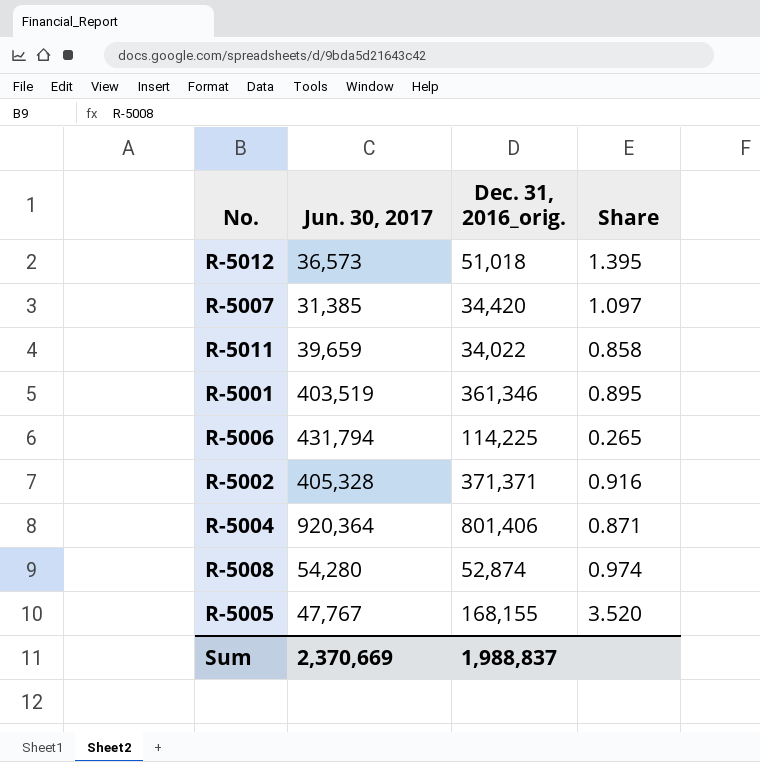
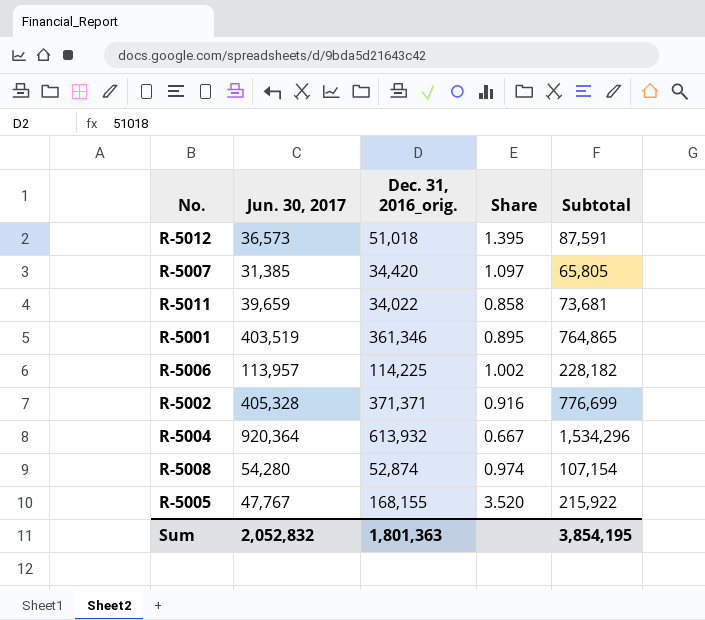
column Subtotal | formula: none -> [Jun. 30, 2017] + [Dec. 31, 2016_orig.]
R-5006 | Jun. 30, 2017: 431,794 -> 113,957
R-5006 | Share: 0.265 -> 1.002
R-5004 | Dec. 31, 2016_orig.: 801,406 -> 613,932
R-5004 | Share: 0.871 -> 0.667
Sum | Jun. 30, 2017: 2,370,669 -> 2,052,832
Sum | Dec. 31, 2016_orig.: 1,988,837 -> 1,801,363

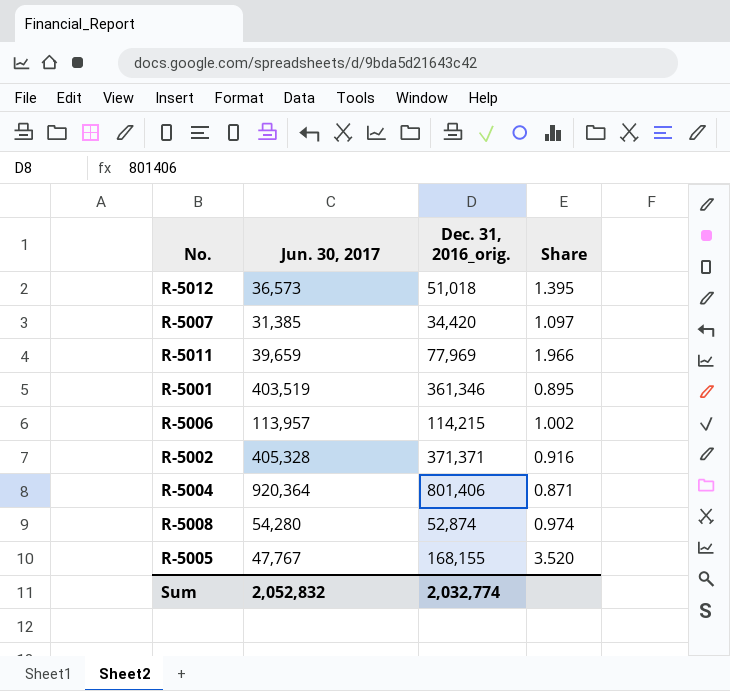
column Subtotal | formula: [Jun. 30, 2017] + [Dec. 31, 2016_orig.] -> none
R-5011 | Dec. 31, 2016_orig.: 34,022 -> 77,969
R-5011 | Share: 0.858 -> 1.966
R-5006 | Dec. 31, 2016_orig.: 114,225 -> 114,215
R-5004 | Dec. 31, 2016_orig.: 613,932 -> 801,406
R-5004 | Share: 0.667 -> 0.871
Sum | Dec. 31, 2016_orig.: 1,801,363 -> 2,032,774

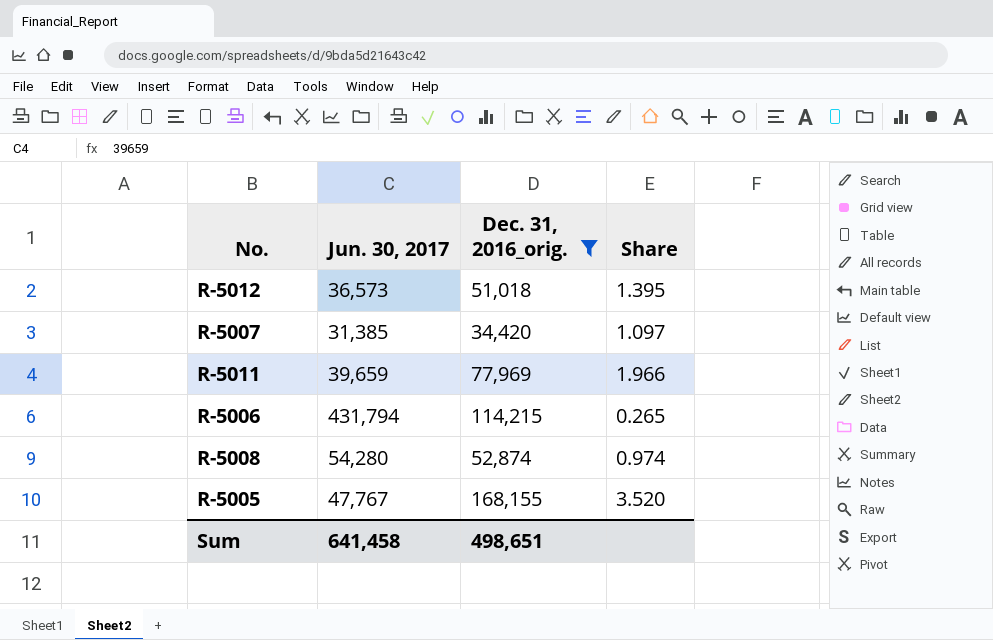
filter: none -> Dec. 31, 2016_orig. <= 168,155
R-5006 | Jun. 30, 2017: 113,957 -> 431,794
R-5006 | Share: 1.002 -> 0.265
Sum | Jun. 30, 2017: 2,052,832 -> 641,458
Sum | Dec. 31, 2016_orig.: 2,032,774 -> 498,651

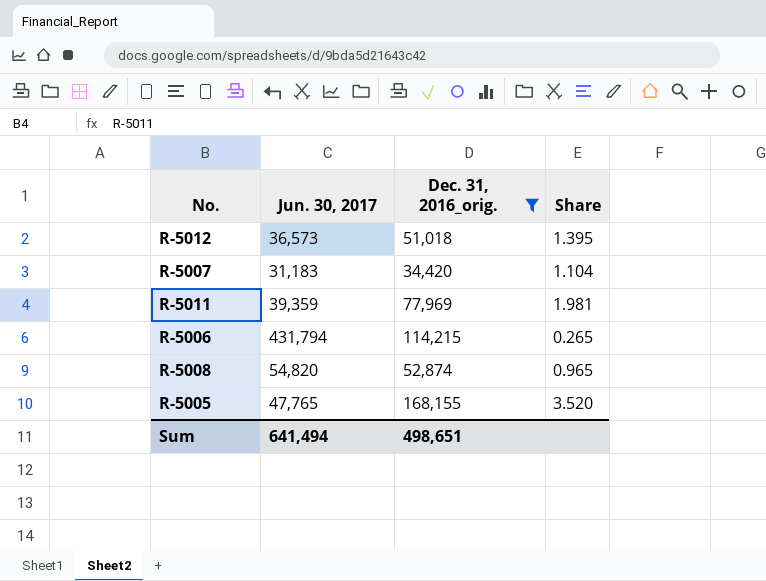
R-5007 | Jun. 30, 2017: 31,385 -> 31,183
R-5007 | Share: 1.097 -> 1.104
R-5011 | Jun. 30, 2017: 39,659 -> 39,359
R-5011 | Share: 1.966 -> 1.981
R-5008 | Jun. 30, 2017: 54,280 -> 54,820
R-5008 | Share: 0.974 -> 0.965
R-5005 | Jun. 30, 2017: 47,767 -> 47,765
Sum | Jun. 30, 2017: 641,458 -> 641,494

